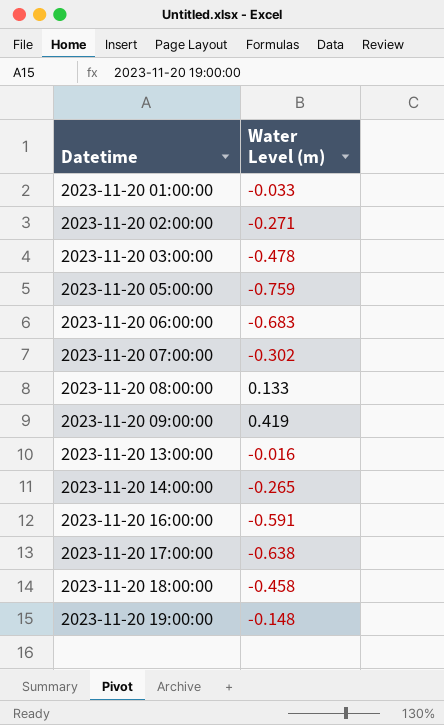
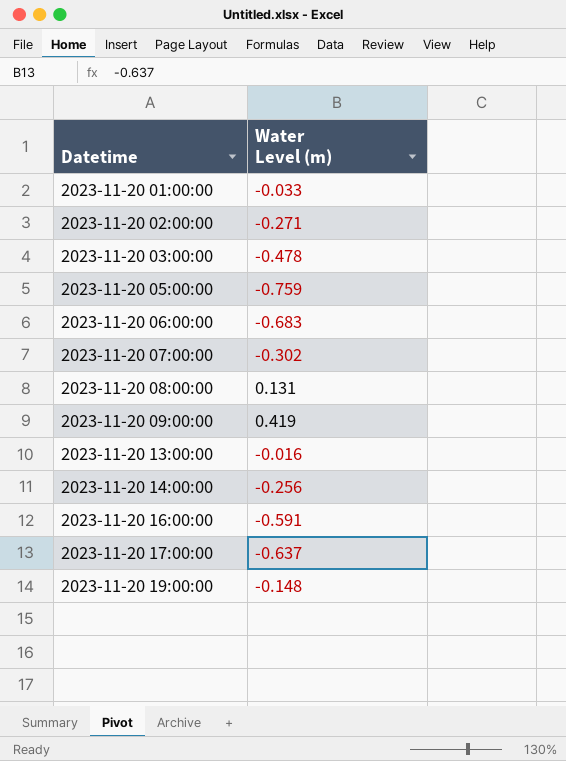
row 2023-11-20 18:00:00: -0.458 -> none
2023-11-20 08:00:00 | Water Level (m): 0.133 -> 0.131
2023-11-20 14:00:00 | Water Level (m): -0.265 -> -0.256
2023-11-20 17:00:00 | Water Level (m): -0.638 -> -0.637

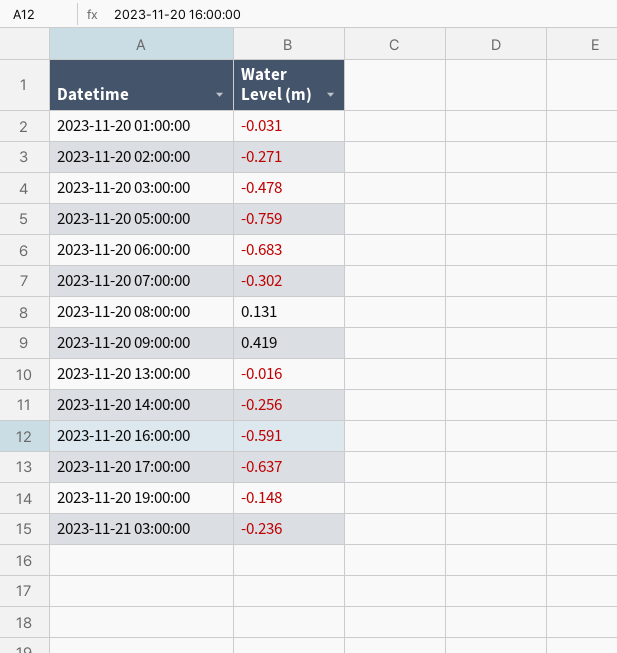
2023-11-20 01:00:00 | Water Level (m): -0.033 -> -0.031
row 2023-11-21 03:00:00: none -> -0.236

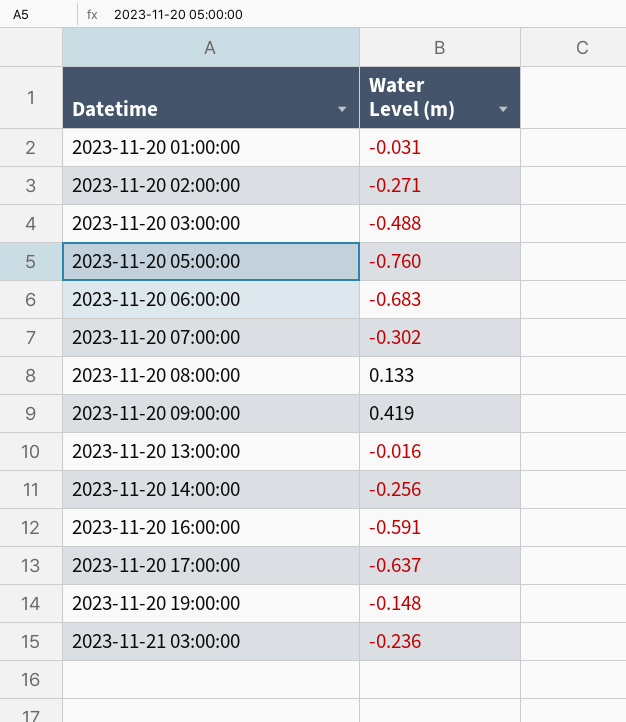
2023-11-20 03:00:00 | Water Level (m): -0.478 -> -0.488
2023-11-20 05:00:00 | Water Level (m): -0.759 -> -0.760
2023-11-20 08:00:00 | Water Level (m): 0.131 -> 0.133

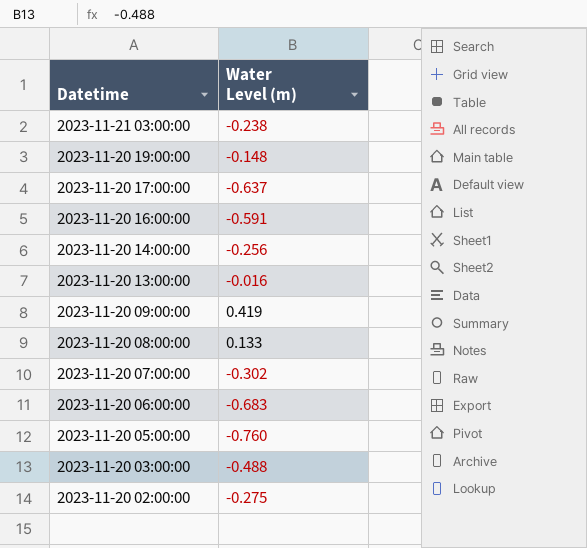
row order: Datetime ascending -> Datetime descending
row 2023-11-20 01:00:00: -0.031 -> none
2023-11-21 03:00:00 | Water Level (m): -0.236 -> -0.238
2023-11-20 02:00:00 | Water Level (m): -0.271 -> -0.275

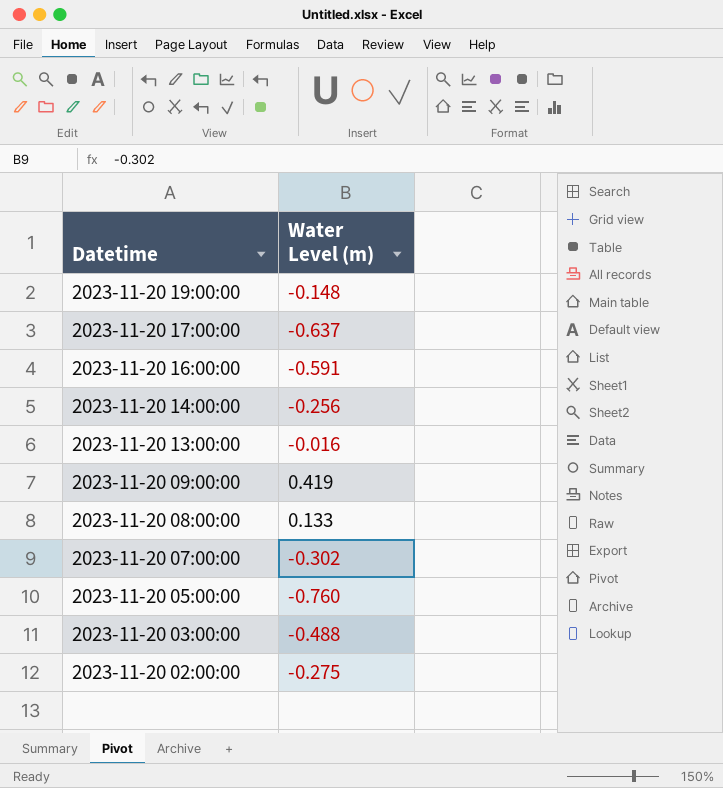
row 2023-11-21 03:00:00: -0.238 -> none
row 2023-11-20 06:00:00: -0.683 -> none

